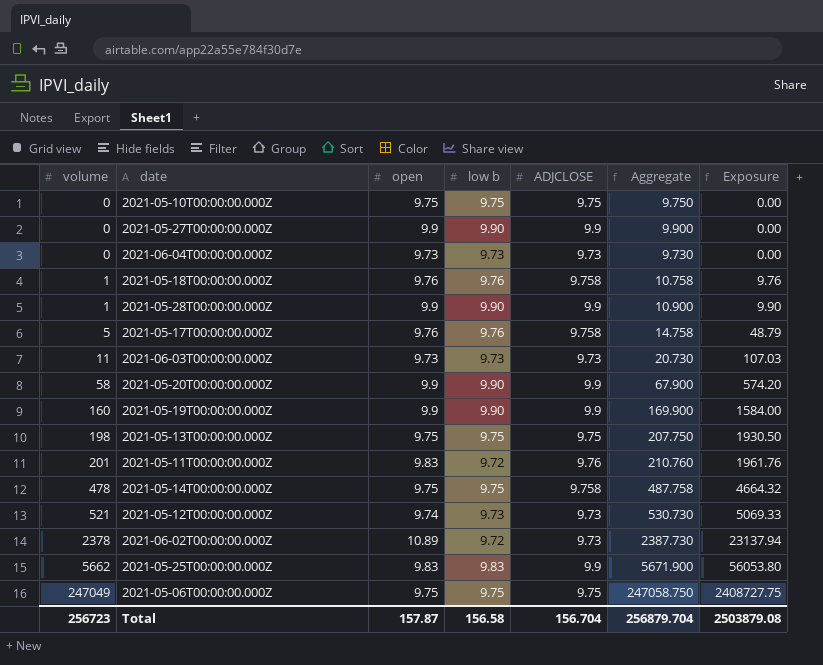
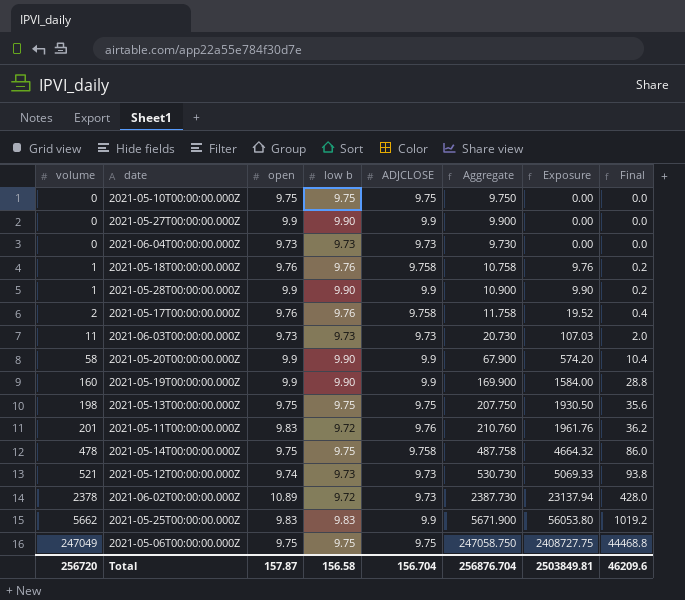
column Final | formula: none -> [volume] * 0.18
2021-05-17T00:00:00.000Z | volume: 5 -> 2
2021-05-17T00:00:00.000Z | Aggregate: 14.758 -> 11.758
2021-05-17T00:00:00.000Z | Exposure: 48.79 -> 19.52
Total | volume: 256723 -> 256720
Total | Aggregate: 256879.704 -> 256876.704
Total | Exposure: 2503879.08 -> 2503849.81

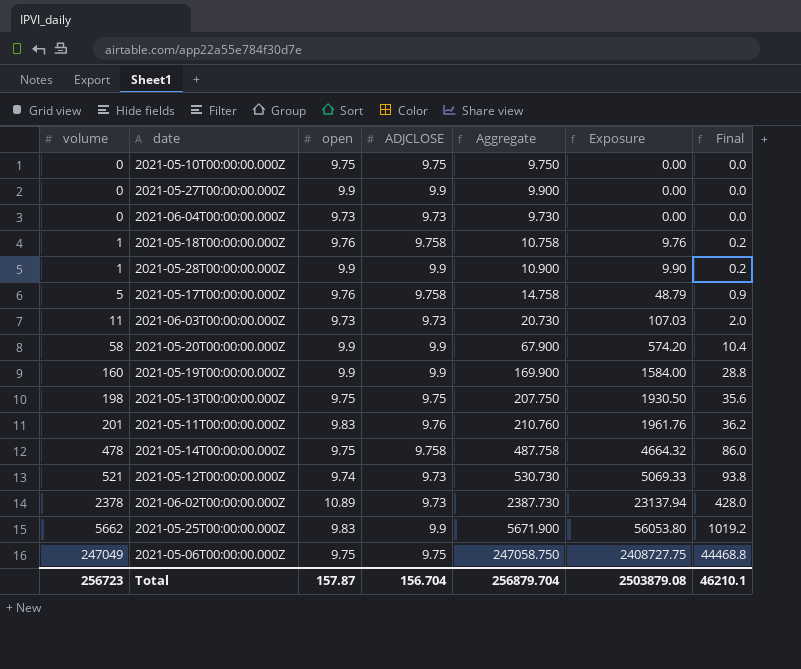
column low b | position: 4 -> none
2021-05-17T00:00:00.000Z | volume: 2 -> 5
2021-05-17T00:00:00.000Z | Aggregate: 11.758 -> 14.758
2021-05-17T00:00:00.000Z | Exposure: 19.52 -> 48.79
2021-05-17T00:00:00.000Z | Final: 0.4 -> 0.9
Total | volume: 256720 -> 256723
Total | Aggregate: 256876.704 -> 256879.704
Total | Exposure: 2503849.81 -> 2503879.08
Total | Final: 46209.6 -> 46210.1

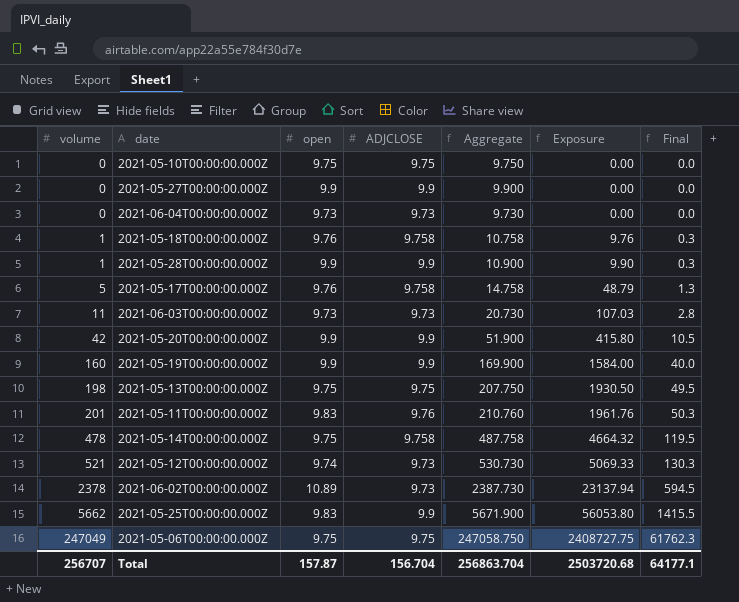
column Final | formula: [volume] * 0.18 -> [volume] * 0.25
2021-05-20T00:00:00.000Z | volume: 58 -> 42
2021-05-20T00:00:00.000Z | Aggregate: 67.900 -> 51.900
2021-05-20T00:00:00.000Z | Exposure: 574.20 -> 415.80
Total | volume: 256723 -> 256707
Total | Aggregate: 256879.704 -> 256863.704
Total | Exposure: 2503879.08 -> 2503720.68
Total | Final: 46210.1 -> 64177.1

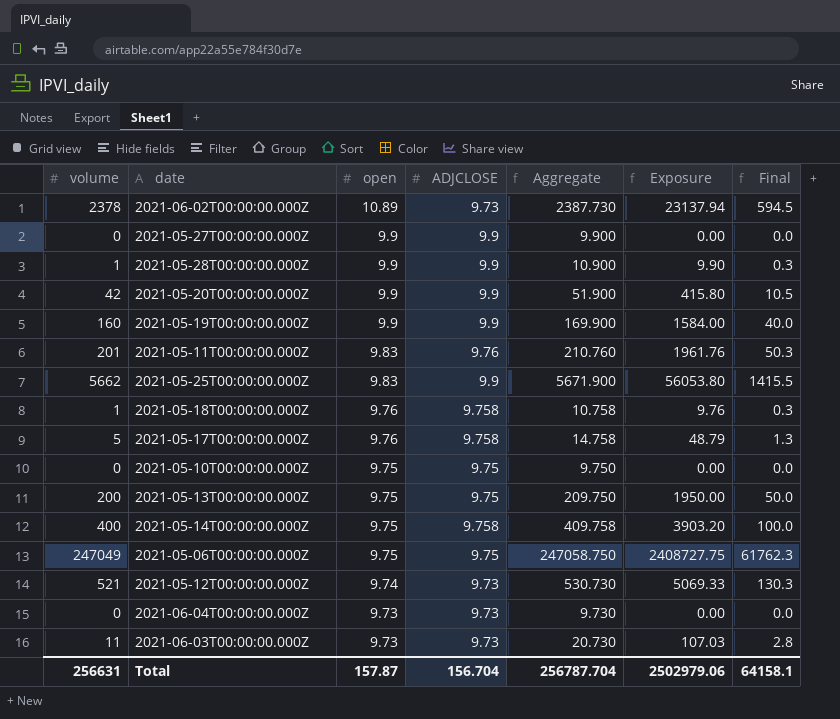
row order: volume ascending -> open descending
2021-05-13T00:00:00.000Z | volume: 198 -> 200
2021-05-13T00:00:00.000Z | Aggregate: 207.750 -> 209.750
2021-05-13T00:00:00.000Z | Exposure: 1930.50 -> 1950.00
2021-05-13T00:00:00.000Z | Final: 49.5 -> 50.0
2021-05-14T00:00:00.000Z | volume: 478 -> 400
2021-05-14T00:00:00.000Z | Aggregate: 487.758 -> 409.758
2021-05-14T00:00:00.000Z | Exposure: 4664.32 -> 3903.20
2021-05-14T00:00:00.000Z | Final: 119.5 -> 100.0
Total | volume: 256707 -> 256631
Total | Aggregate: 256863.704 -> 256787.704
Total | Exposure: 2503720.68 -> 2502979.06
Total | Final: 64177.1 -> 64158.1

